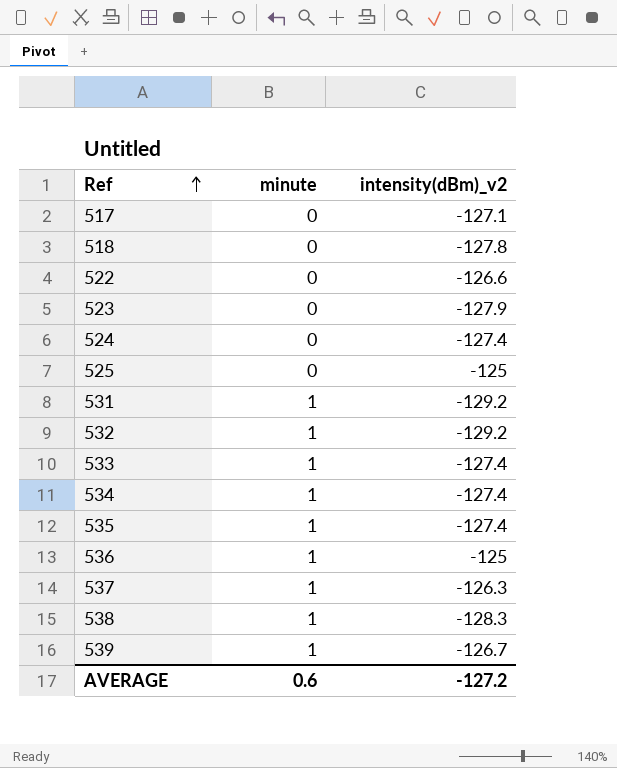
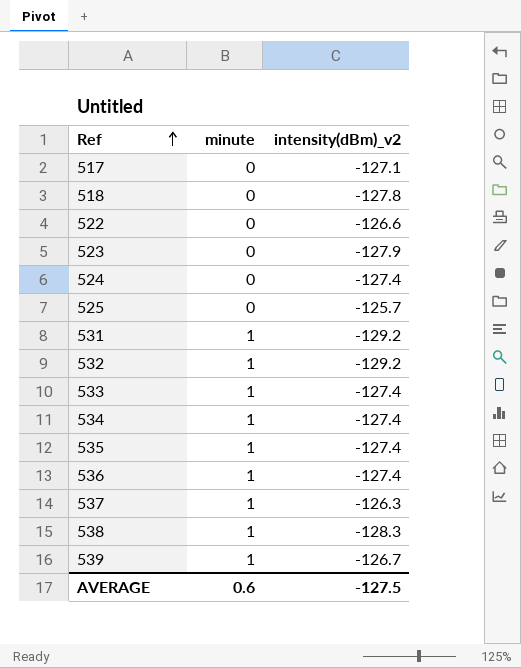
525 | intensity(dBm)_v2: -125 -> -125.7
536 | intensity(dBm)_v2: -125 -> -127.4
AVERAGE | intensity(dBm)_v2: -127.2 -> -127.5

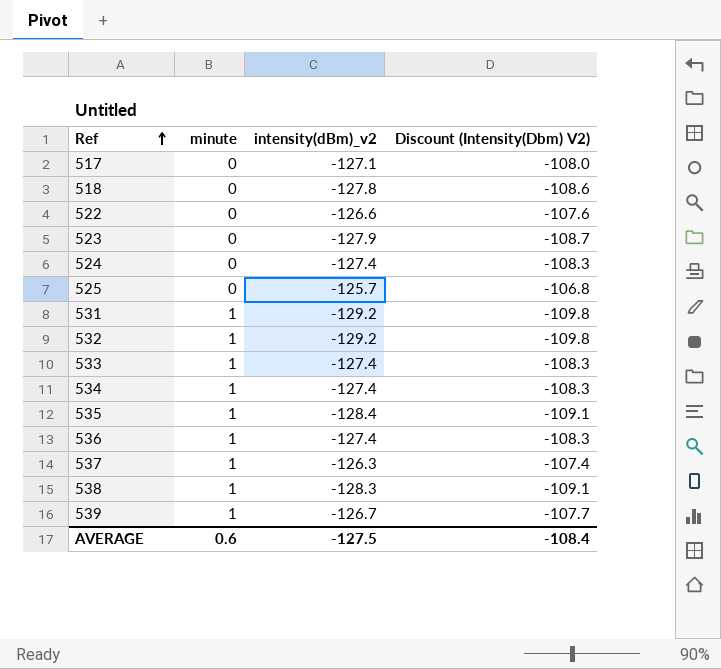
column Discount (Intensity(Dbm) V2) | formula: none -> [intensity(dBm)_v2] * 0.85
535 | intensity(dBm)_v2: -127.4 -> -128.4

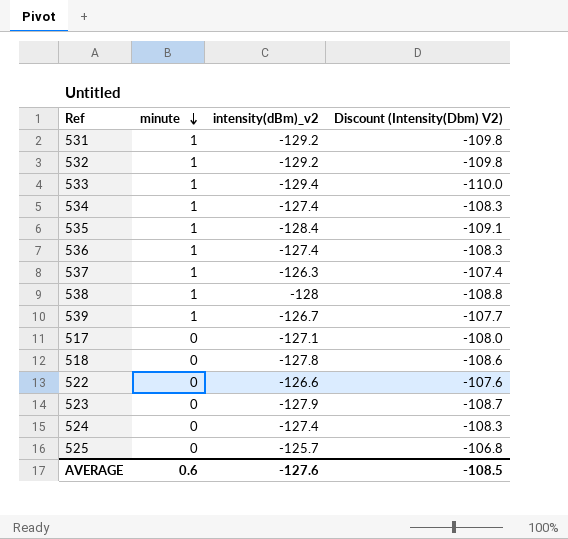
row order: Ref ascending -> minute descending
533 | intensity(dBm)_v2: -127.4 -> -129.4
533 | Discount (Intensity(Dbm) V2): -108.3 -> -110.0
538 | intensity(dBm)_v2: -128.3 -> -128
538 | Discount (Intensity(Dbm) V2): -109.1 -> -108.8
AVERAGE | intensity(dBm)_v2: -127.5 -> -127.6
AVERAGE | Discount (Intensity(Dbm) V2): -108.4 -> -108.5

